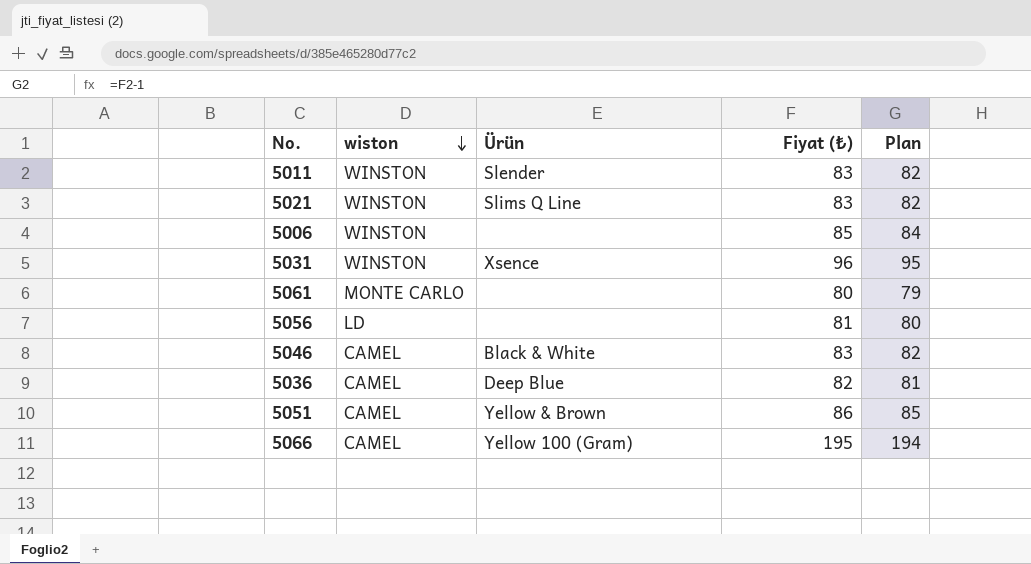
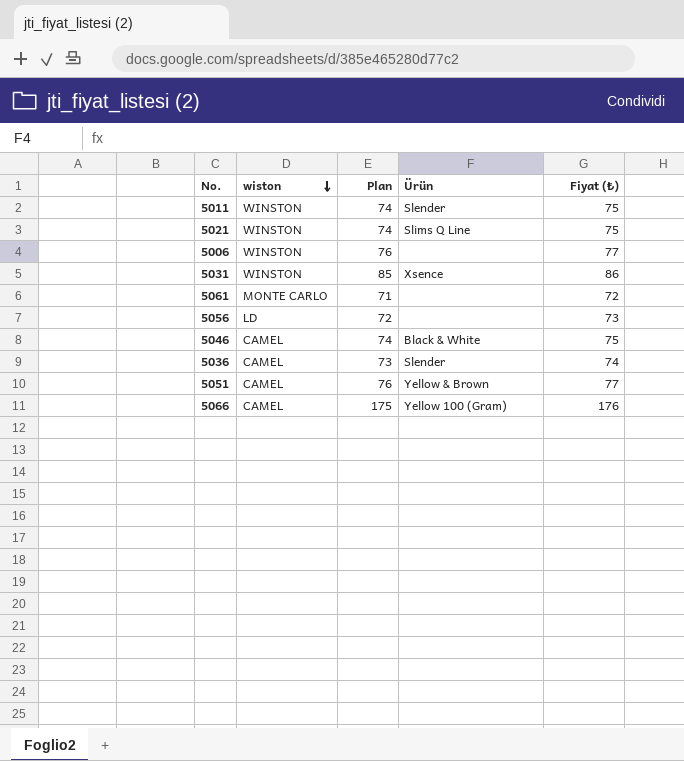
column Plan | position: 5 -> 3
5011 | Plan: 82 -> 74
5011 | Fiyat (₺): 83 -> 75
5021 | Plan: 82 -> 74
5021 | Fiyat (₺): 83 -> 75
5006 | Plan: 84 -> 76
5006 | Fiyat (₺): 85 -> 77
5031 | Plan: 95 -> 85
5031 | Fiyat (₺): 96 -> 86
5061 | Plan: 79 -> 71
5061 | Fiyat (₺): 80 -> 72
5056 | Plan: 80 -> 72
5056 | Fiyat (₺): 81 -> 73
5046 | Plan: 82 -> 74
5046 | Fiyat (₺): 83 -> 75
5036 | Plan: 81 -> 73
5036 | Ürün: Deep Blue -> Slender
5036 | Fiyat (₺): 82 -> 74
5051 | Plan: 85 -> 76
5051 | Fiyat (₺): 86 -> 77
5066 | Plan: 194 -> 175
5066 | Fiyat (₺): 195 -> 176

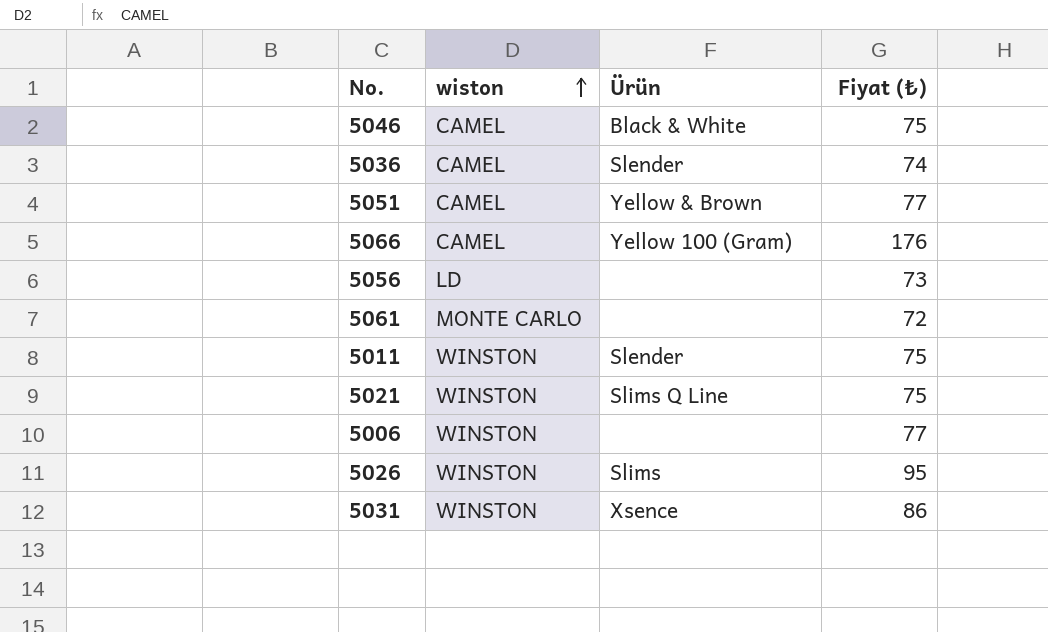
row order: wiston descending -> wiston ascending
column Plan | formula: [Fiyat (₺)] - 1 -> none
row 5026: none -> WINSTON | Slims | 95

